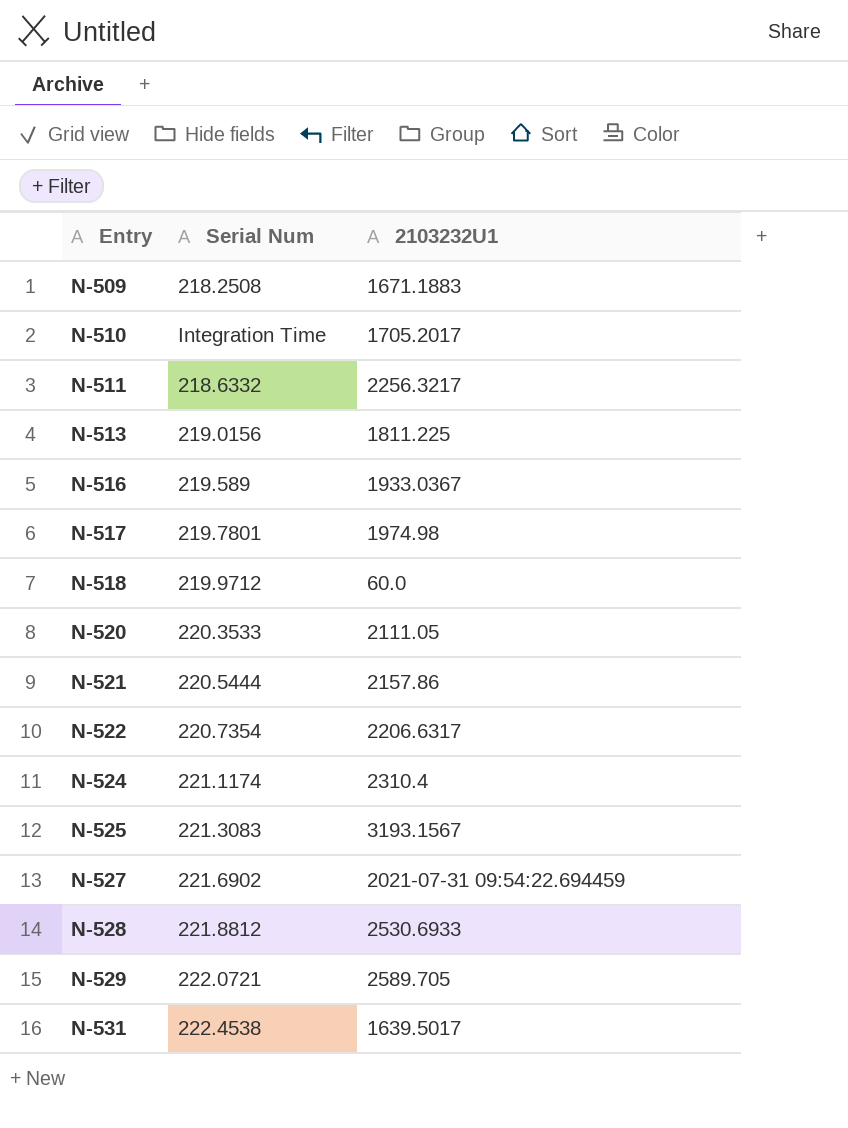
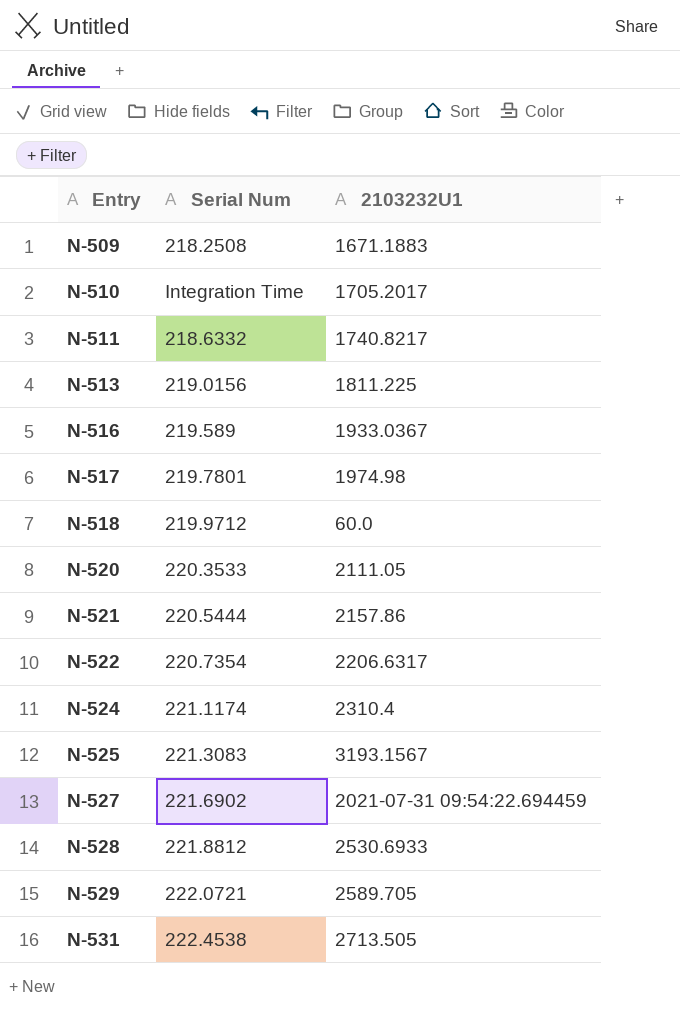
N-511 | 2103232U1: 2256.3217 -> 1740.8217
N-531 | 2103232U1: 1639.5017 -> 2713.505

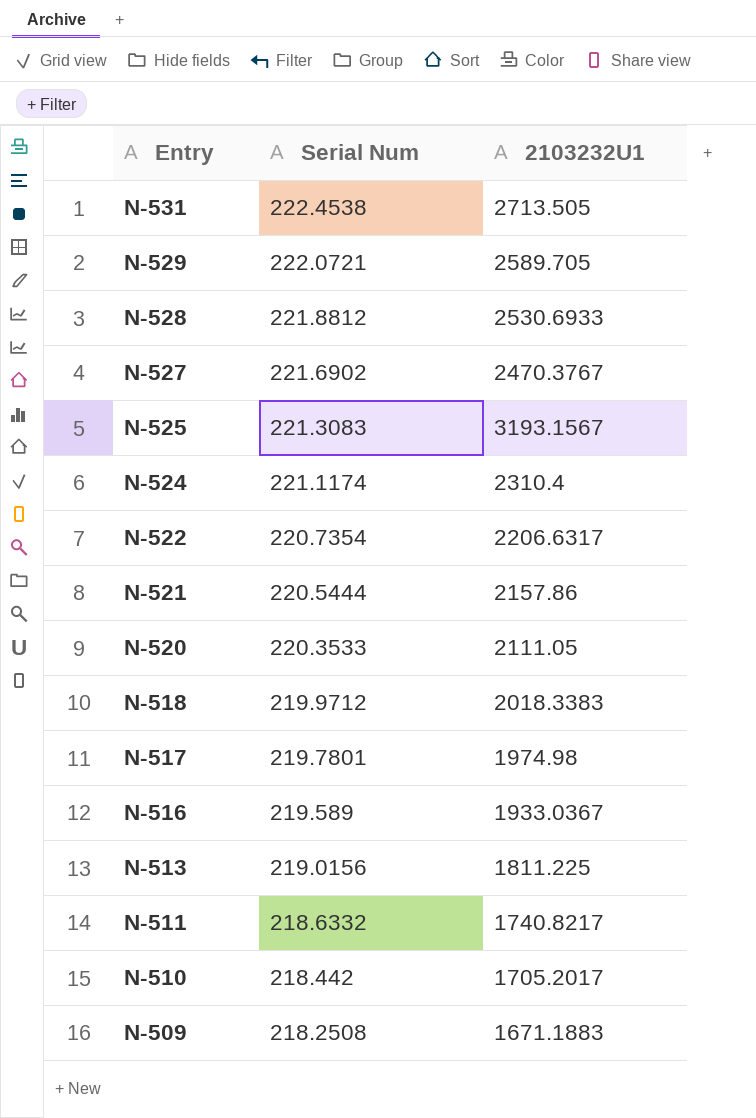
row order: Entry ascending -> Entry descending
N-527 | 2103232U1: 2021-07-31 09:54:22.694459 -> 2470.3767
N-518 | 2103232U1: 60.0 -> 2018.3383
N-510 | Serial Num: Integration Time -> 218.442

